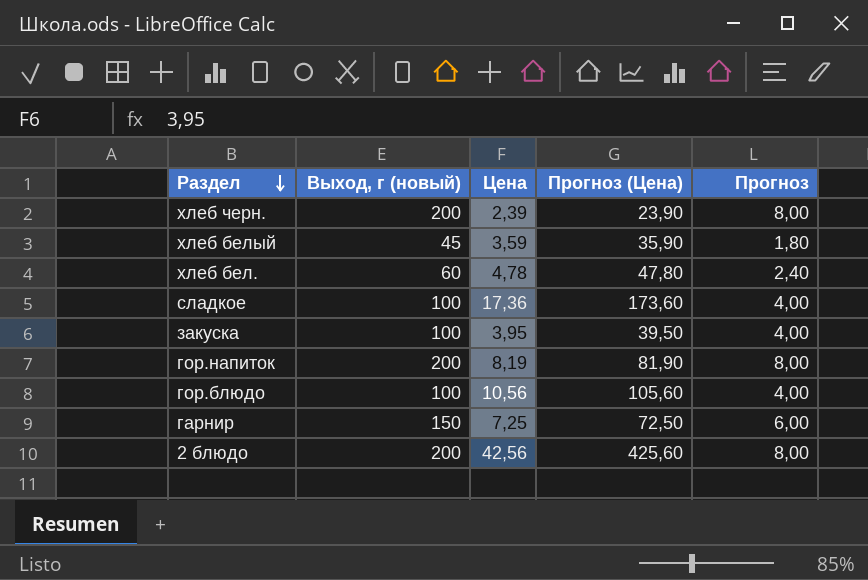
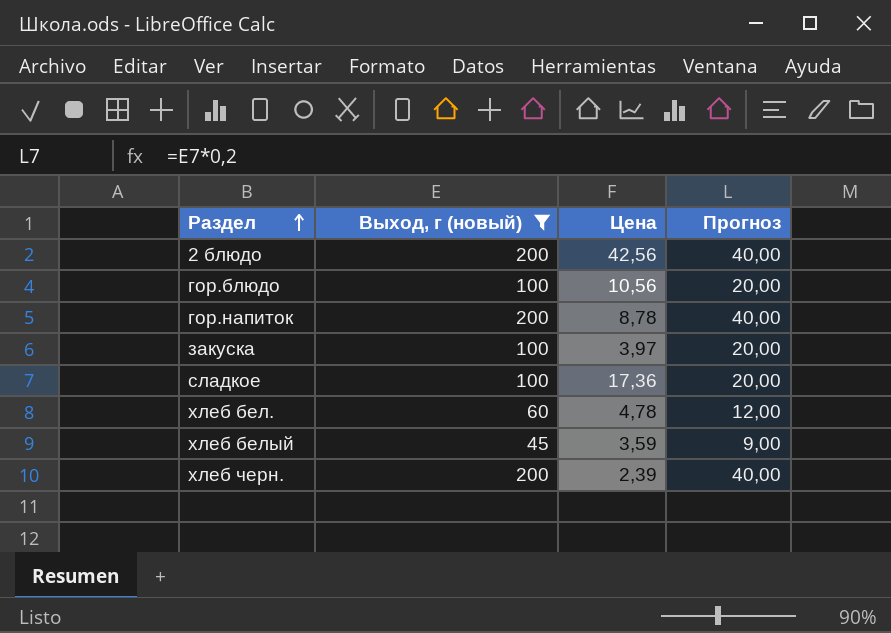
filter: none -> Выход, г (новый) != 150
row order: Раздел descending -> Раздел ascending
column Прогноз (Цена) | formula: [Цена] * 10 -> none
column Прогноз | formula: [Выход, г (новый)] * 0,04 -> [Выход, г (новый)] * 0,2
гор.напиток | Цена: 8,19 -> 8,78
закуска | Цена: 3,95 -> 3,97

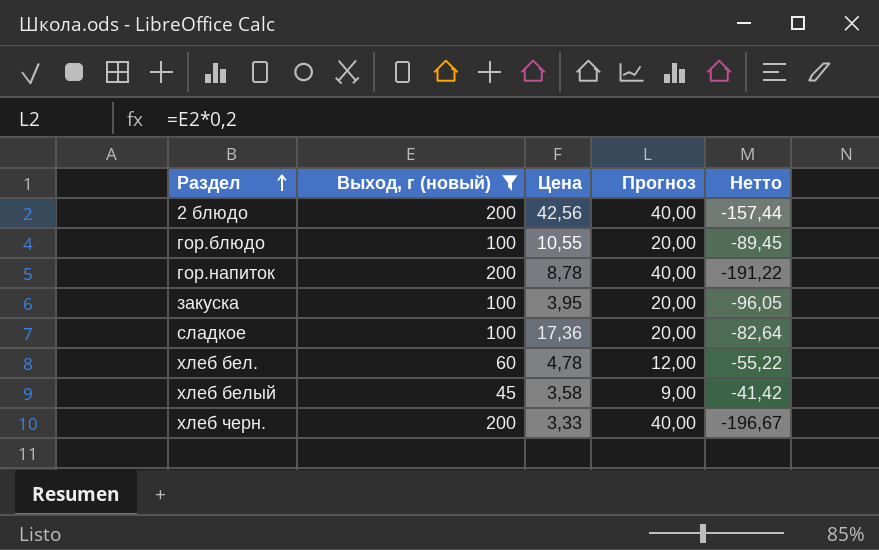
column Нетто | formula: none -> [Цена] - [Выход, г (новый)]
гор.блюдо | Цена: 10,56 -> 10,55
закуска | Цена: 3,97 -> 3,95
хлеб белый | Цена: 3,59 -> 3,58
хлеб черн. | Цена: 2,39 -> 3,33

